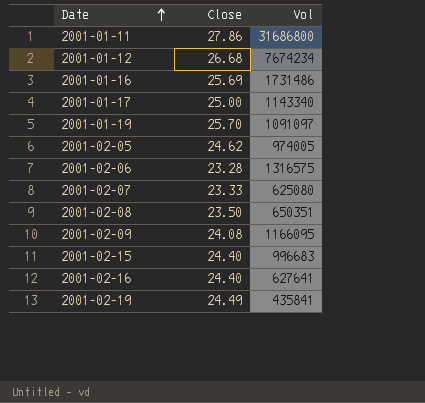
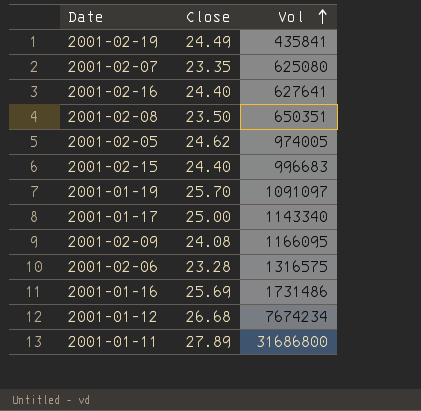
row order: Date ascending -> Vol ascending
2001-02-07 | Close: 23.33 -> 23.35
2001-01-11 | Close: 27.86 -> 27.89

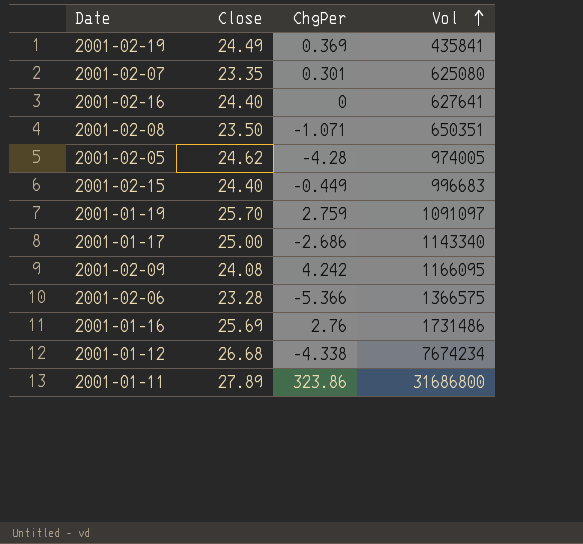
column ChgPer | position: none -> 3
2001-02-06 | Vol: 1316575 -> 1366575

